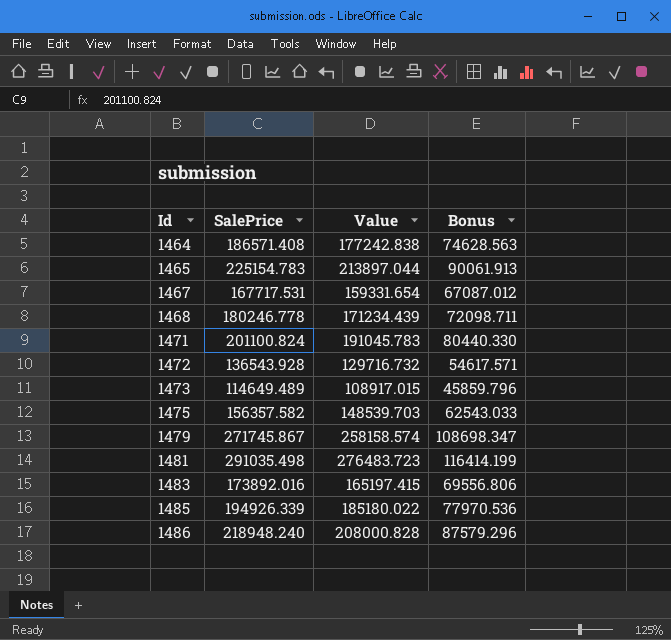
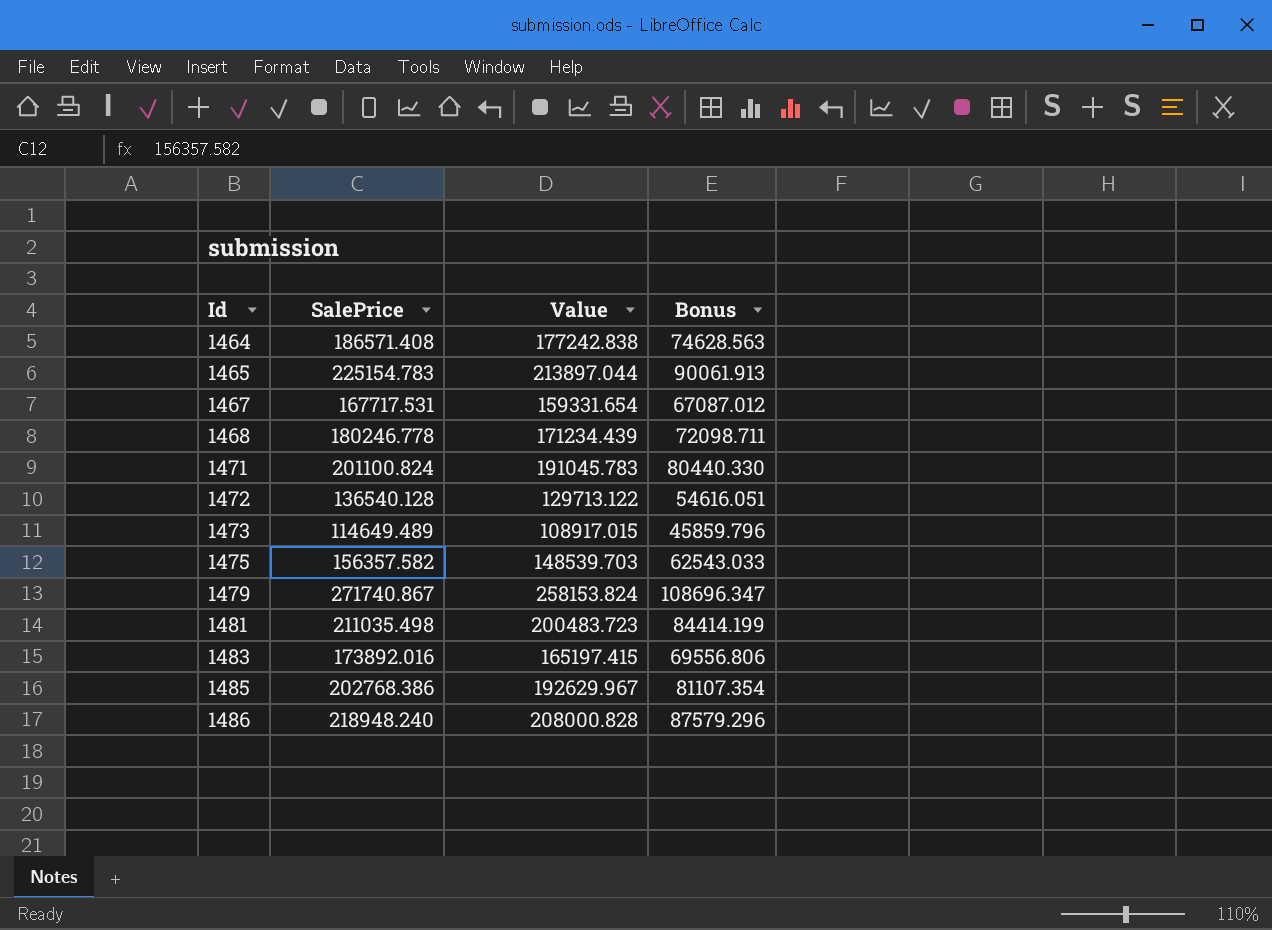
1472 | SalePrice: 136543.928 -> 136540.128
1472 | Value: 129716.732 -> 129713.122
1472 | Bonus: 54617.571 -> 54616.051
1479 | SalePrice: 271745.867 -> 271740.867
1479 | Value: 258158.574 -> 258153.824
1479 | Bonus: 108698.347 -> 108696.347
1481 | SalePrice: 291035.498 -> 211035.498
1481 | Value: 276483.723 -> 200483.723
1481 | Bonus: 116414.199 -> 84414.199
1485 | SalePrice: 194926.339 -> 202768.386
1485 | Value: 185180.022 -> 192629.967
1485 | Bonus: 77970.536 -> 81107.354

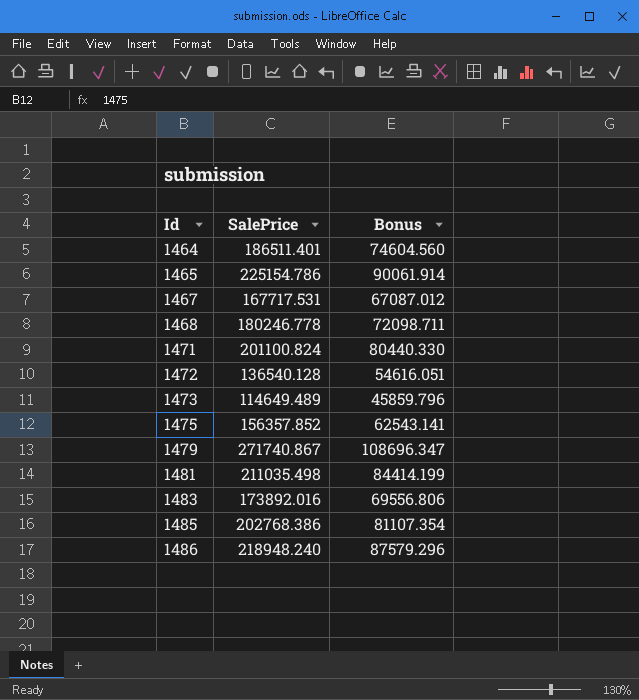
column Value | formula: [SalePrice] * 0.95 -> none
1464 | SalePrice: 186571.408 -> 186511.401
1464 | Bonus: 74628.563 -> 74604.560
1465 | SalePrice: 225154.783 -> 225154.786
1465 | Bonus: 90061.913 -> 90061.914
1475 | SalePrice: 156357.582 -> 156357.852
1475 | Bonus: 62543.033 -> 62543.141

